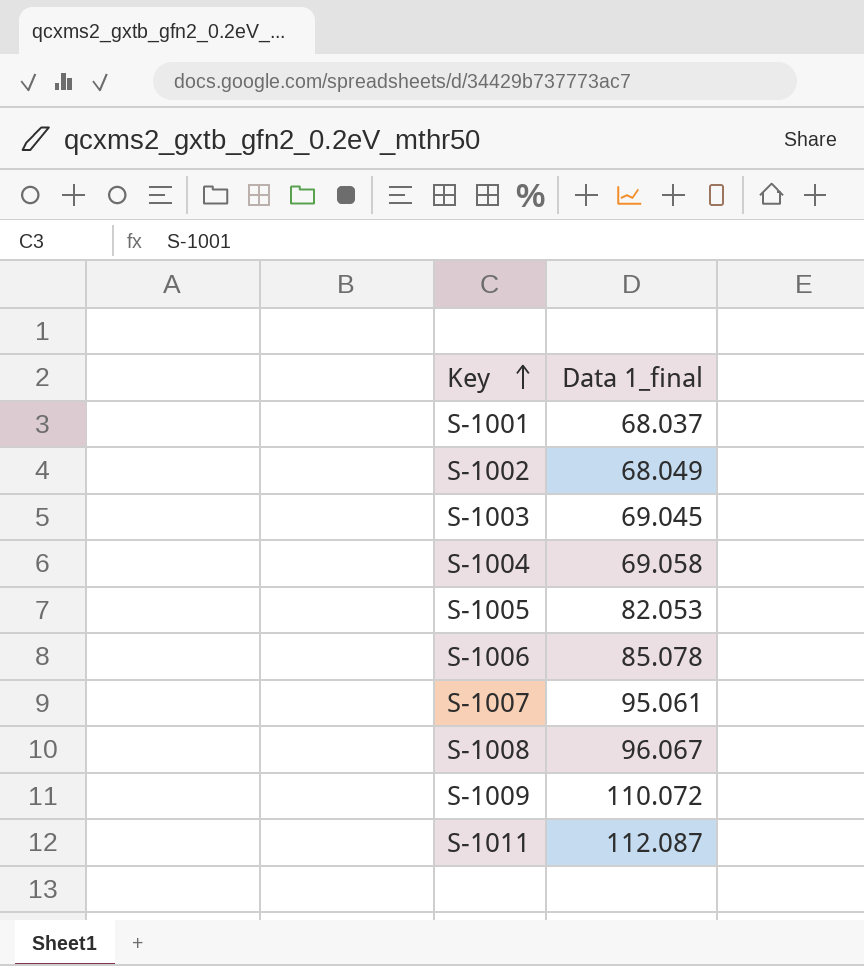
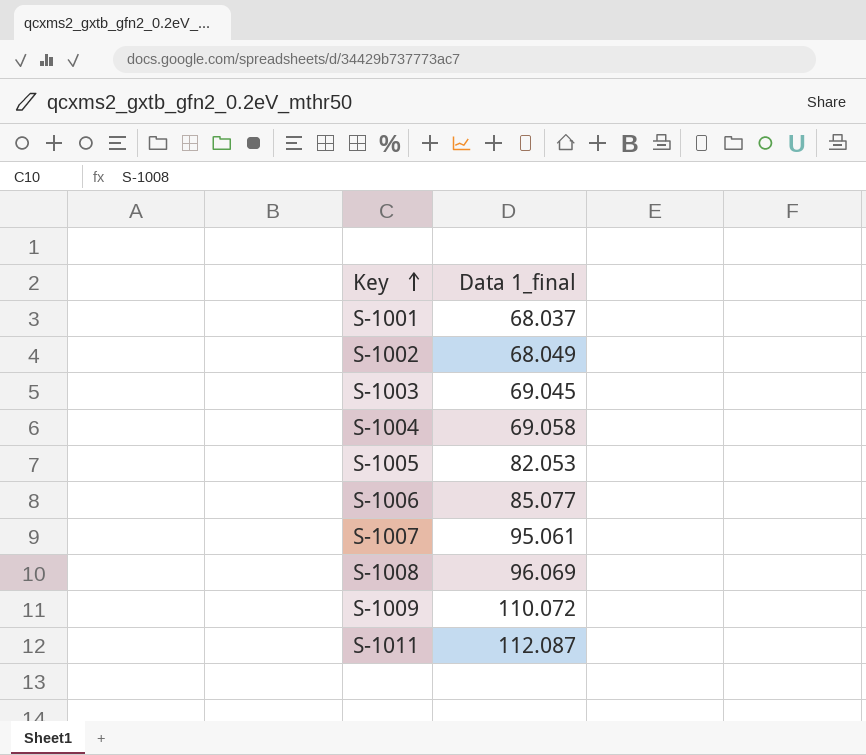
S-1006 | Data 1_final: 85.078 -> 85.077
S-1008 | Data 1_final: 96.067 -> 96.069

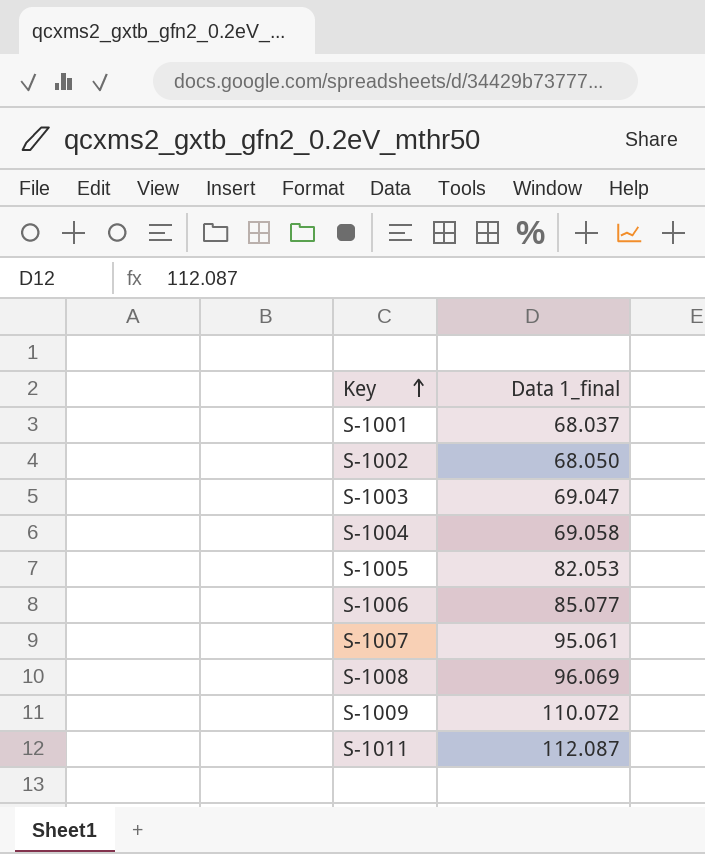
S-1002 | Data 1_final: 68.049 -> 68.050
S-1003 | Data 1_final: 69.045 -> 69.047

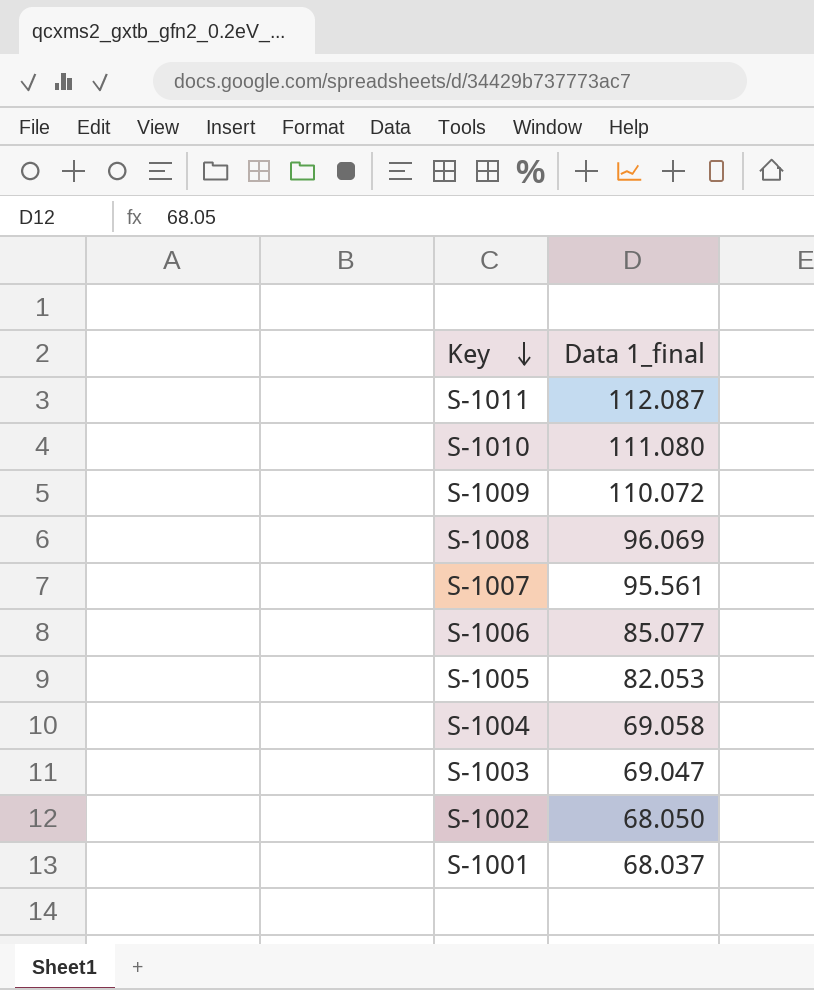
row order: Key ascending -> Key descending
row S-1010: none -> 111.080
S-1007 | Data 1_final: 95.061 -> 95.561

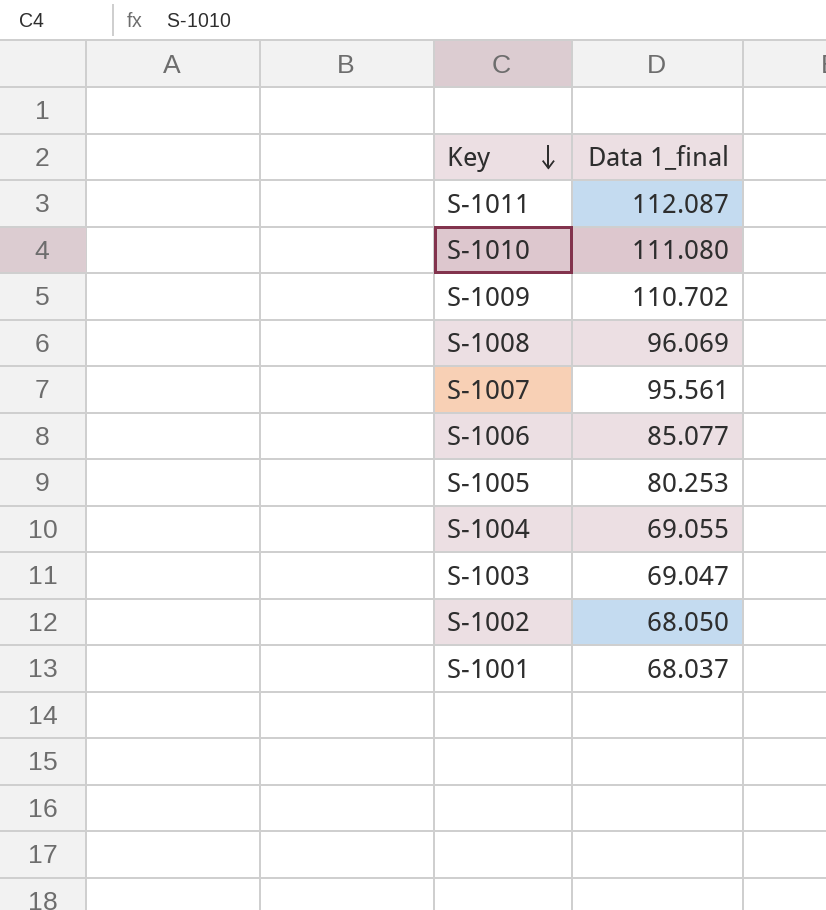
S-1009 | Data 1_final: 110.072 -> 110.702
S-1005 | Data 1_final: 82.053 -> 80.253
S-1004 | Data 1_final: 69.058 -> 69.055

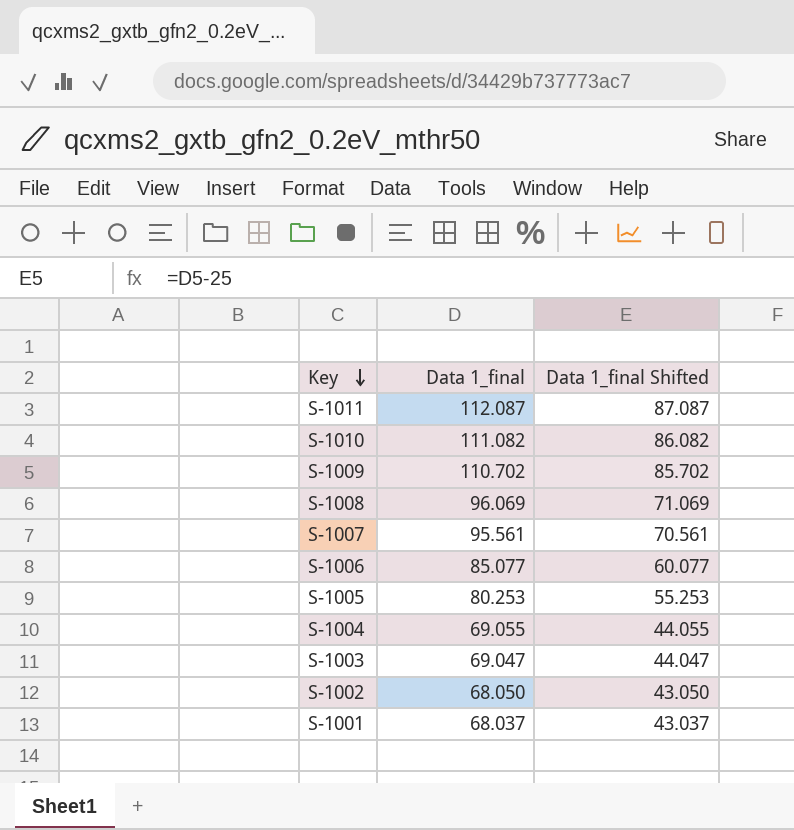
column Data 1_final Shifted | formula: none -> [Data 1_final] - 25
S-1010 | Data 1_final: 111.080 -> 111.082

